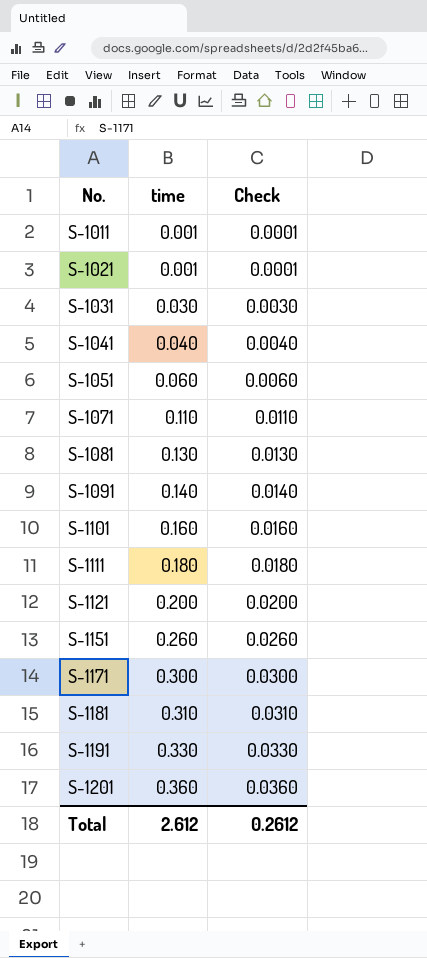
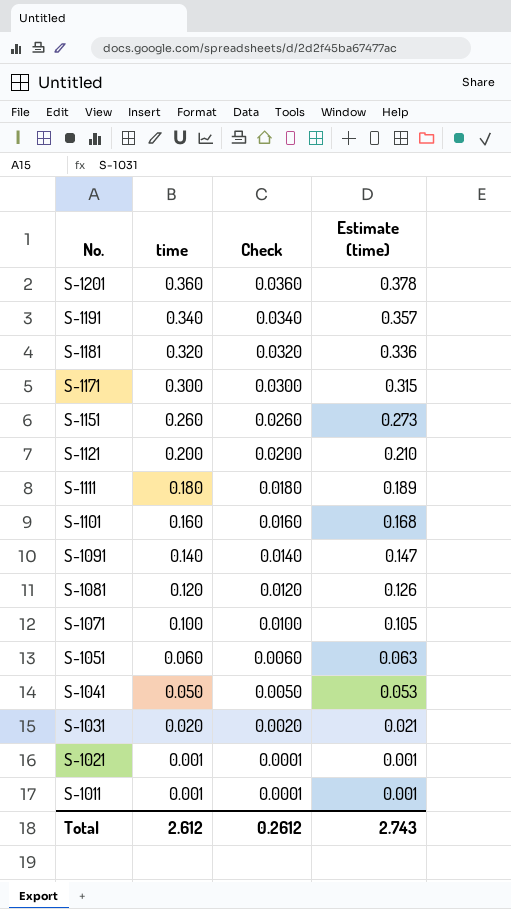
row order: No. ascending -> No. descending
column Estimate (time) | formula: none -> [time] * 1.05
S-1191 | time: 0.330 -> 0.340
S-1191 | Check: 0.0330 -> 0.0340
S-1181 | time: 0.310 -> 0.320
S-1181 | Check: 0.0310 -> 0.0320
S-1081 | time: 0.130 -> 0.120
S-1081 | Check: 0.0130 -> 0.0120
S-1071 | time: 0.110 -> 0.100
S-1071 | Check: 0.0110 -> 0.0100
S-1041 | time: 0.040 -> 0.050
S-1041 | Check: 0.0040 -> 0.0050
S-1031 | time: 0.030 -> 0.020
S-1031 | Check: 0.0030 -> 0.0020

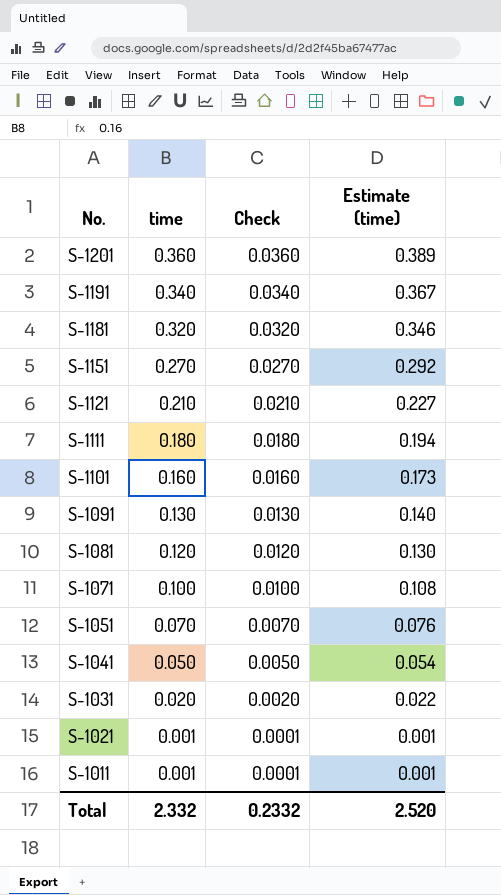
column Estimate (time) | formula: [time] * 1.05 -> [time] * 1.08
row S-1171: 0.300 | 0.0300 | 0.315 -> none
S-1151 | time: 0.260 -> 0.270
S-1151 | Check: 0.0260 -> 0.0270
S-1121 | time: 0.200 -> 0.210
S-1121 | Check: 0.0200 -> 0.0210
S-1091 | time: 0.140 -> 0.130
S-1091 | Check: 0.0140 -> 0.0130
S-1051 | time: 0.060 -> 0.070
S-1051 | Check: 0.0060 -> 0.0070
Total | time: 2.612 -> 2.332
Total | Check: 0.2612 -> 0.2332
Total | Estimate (time): 2.743 -> 2.520

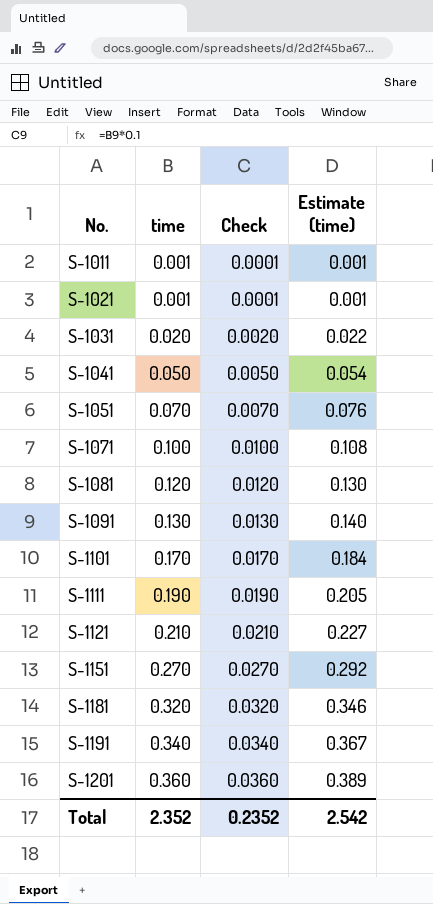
row order: No. descending -> No. ascending
S-1101 | time: 0.160 -> 0.170
S-1101 | Check: 0.0160 -> 0.0170
S-1101 | Estimate (time): 0.173 -> 0.184
S-1111 | time: 0.180 -> 0.190
S-1111 | Check: 0.0180 -> 0.0190
S-1111 | Estimate (time): 0.194 -> 0.205
Total | time: 2.332 -> 2.352
Total | Check: 0.2332 -> 0.2352
Total | Estimate (time): 2.520 -> 2.542

